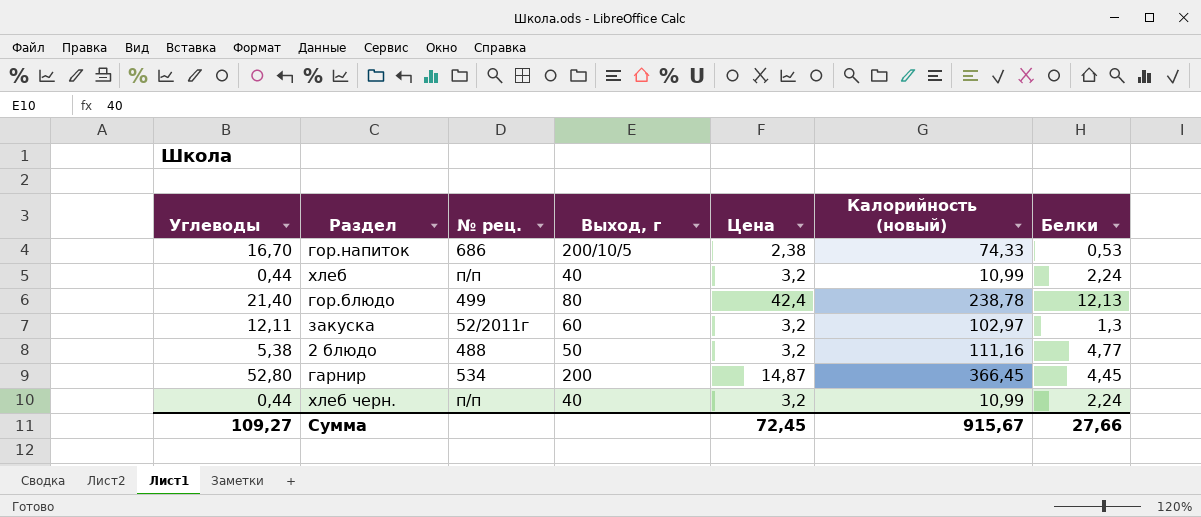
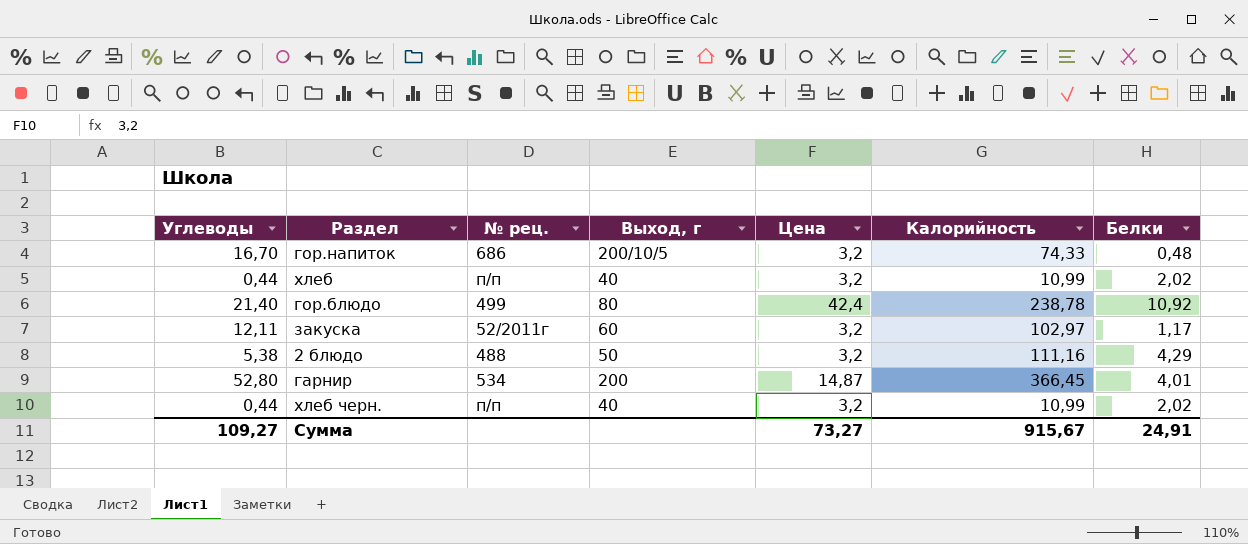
column name: Калорийность (новый) -> Калорийность
гор.напиток | Цена: 2,38 -> 3,2
гор.напиток | Белки: 0,53 -> 0,48
хлеб | Белки: 2,24 -> 2,02
гор.блюдо | Белки: 12,13 -> 10,92
закуска | Белки: 1,3 -> 1,17
2 блюдо | Белки: 4,77 -> 4,29
гарнир | Белки: 4,45 -> 4,01
хлеб черн. | Белки: 2,24 -> 2,02
Сумма | Цена: 72,45 -> 73,27
Сумма | Белки: 27,66 -> 24,91

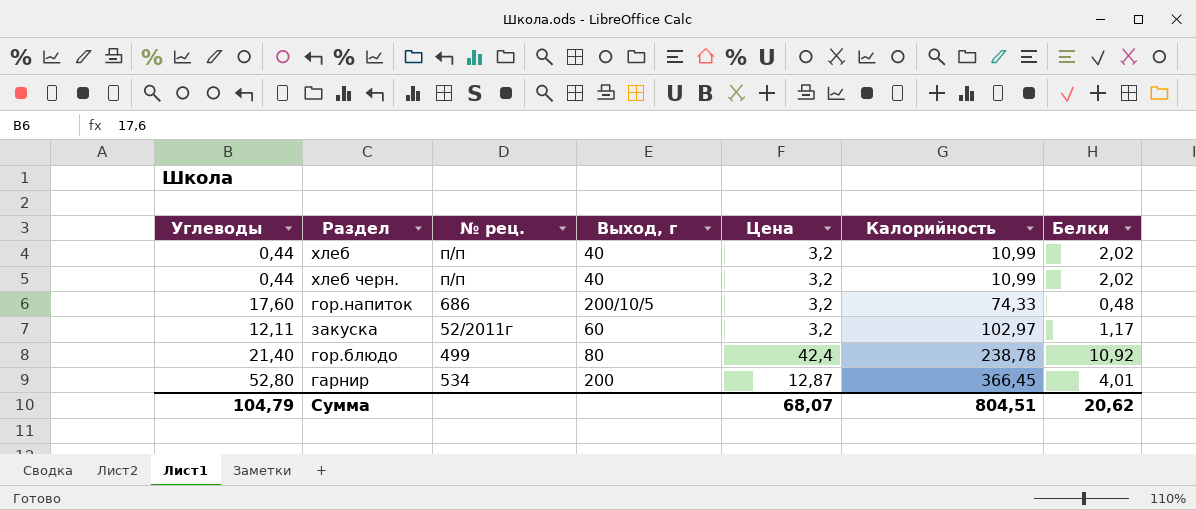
row order: none -> Калорийность ascending
row 2 блюдо: 5,38 | 488 | 50 | 3,2 | 111,16 | 4,29 -> none
гор.напиток | Углеводы: 16,70 -> 17,60
гарнир | Цена: 14,87 -> 12,87
Сумма | Углеводы: 109,27 -> 104,79
Сумма | Цена: 73,27 -> 68,07
Сумма | Калорийность: 915,67 -> 804,51
Сумма | Белки: 24,91 -> 20,62

